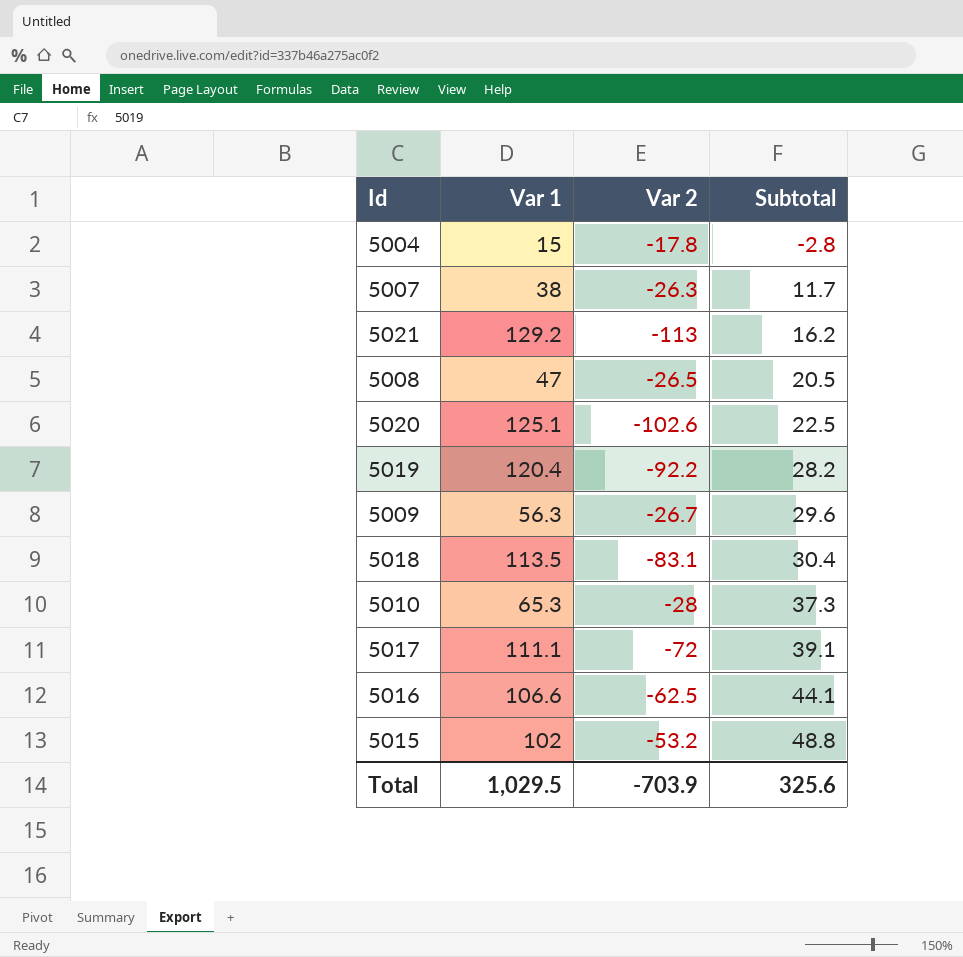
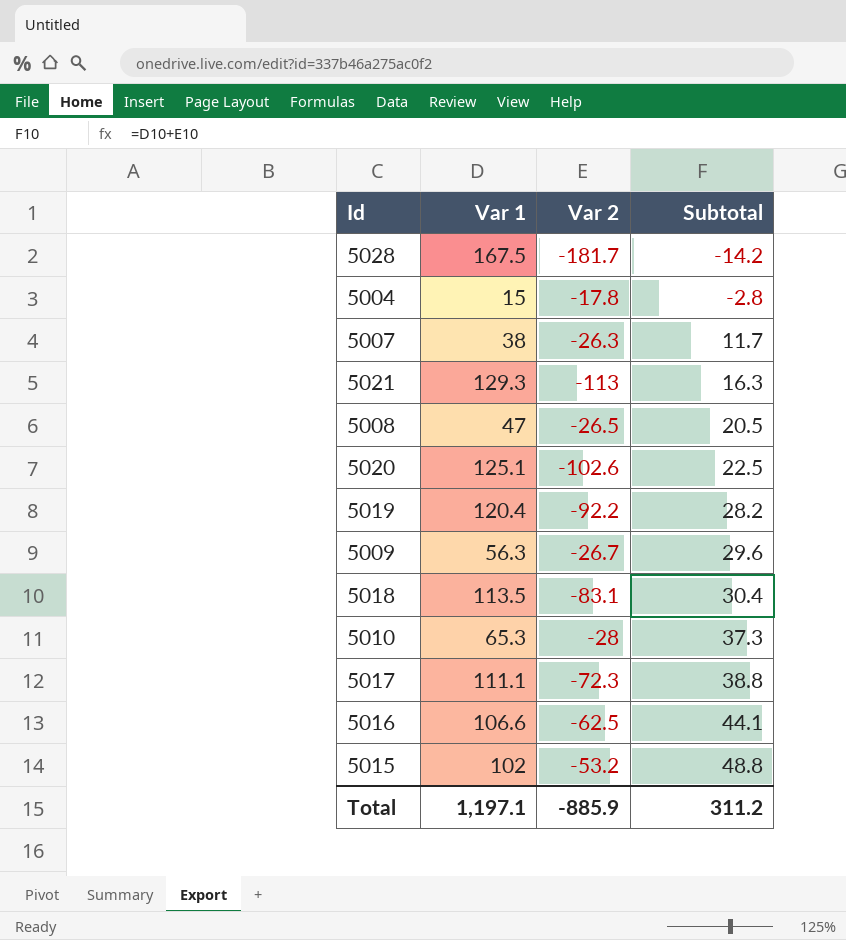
row 5028: none -> 167.5 | -181.7 | -14.2
5021 | Var 1: 129.2 -> 129.3
5021 | Subtotal: 16.2 -> 16.3
5017 | Var 2: -72 -> -72.3
5017 | Subtotal: 39.1 -> 38.8
Total | Var 1: 1,029.5 -> 1,197.1
Total | Var 2: -703.9 -> -885.9
Total | Subtotal: 325.6 -> 311.2

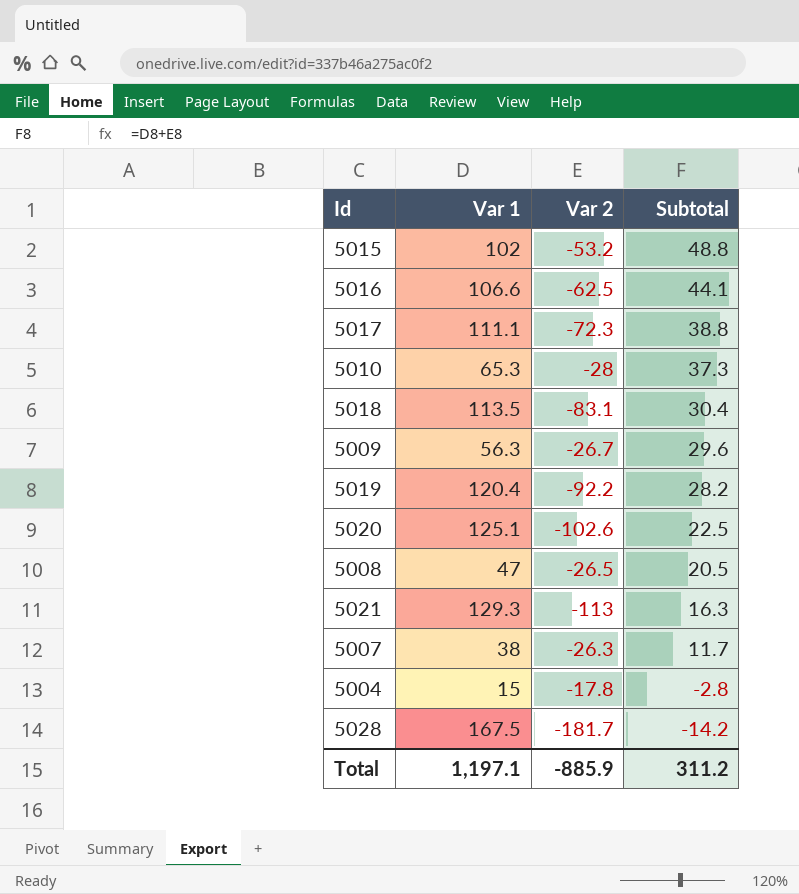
row order: Subtotal ascending -> Subtotal descending

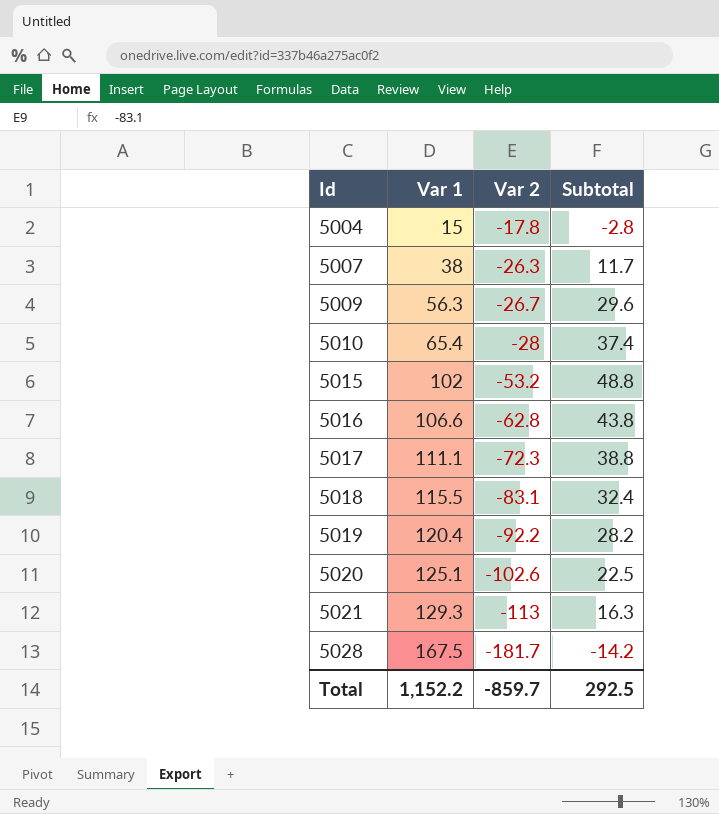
row order: Subtotal descending -> Id ascending
row 5008: 47 | -26.5 | 20.5 -> none
5010 | Var 1: 65.3 -> 65.4
5010 | Subtotal: 37.3 -> 37.4
5016 | Var 2: -62.5 -> -62.8
5016 | Subtotal: 44.1 -> 43.8
5018 | Var 1: 113.5 -> 115.5
5018 | Subtotal: 30.4 -> 32.4
Total | Var 1: 1,197.1 -> 1,152.2
Total | Var 2: -885.9 -> -859.7
Total | Subtotal: 311.2 -> 292.5

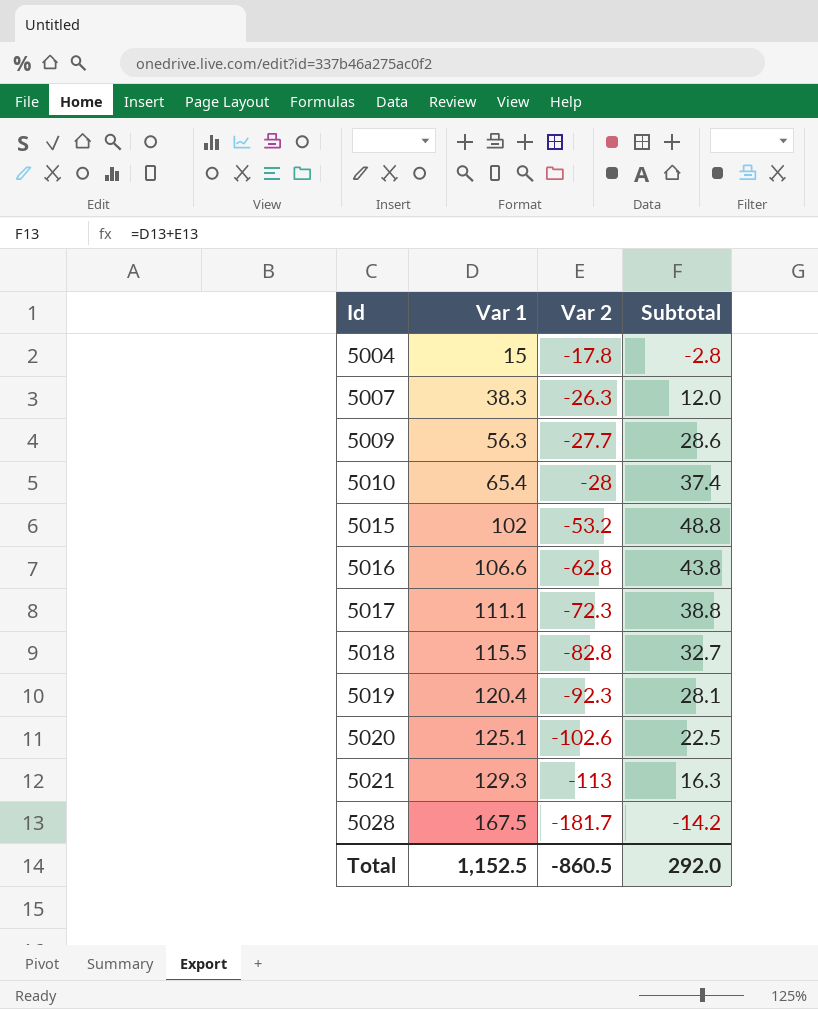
5007 | Var 1: 38 -> 38.3
5007 | Subtotal: 11.7 -> 12.0
5009 | Var 2: -26.7 -> -27.7
5009 | Subtotal: 29.6 -> 28.6
5018 | Var 2: -83.1 -> -82.8
5018 | Subtotal: 32.4 -> 32.7
5019 | Var 2: -92.2 -> -92.3
5019 | Subtotal: 28.2 -> 28.1
Total | Var 1: 1,152.2 -> 1,152.5
Total | Var 2: -859.7 -> -860.5
Total | Subtotal: 292.5 -> 292.0

